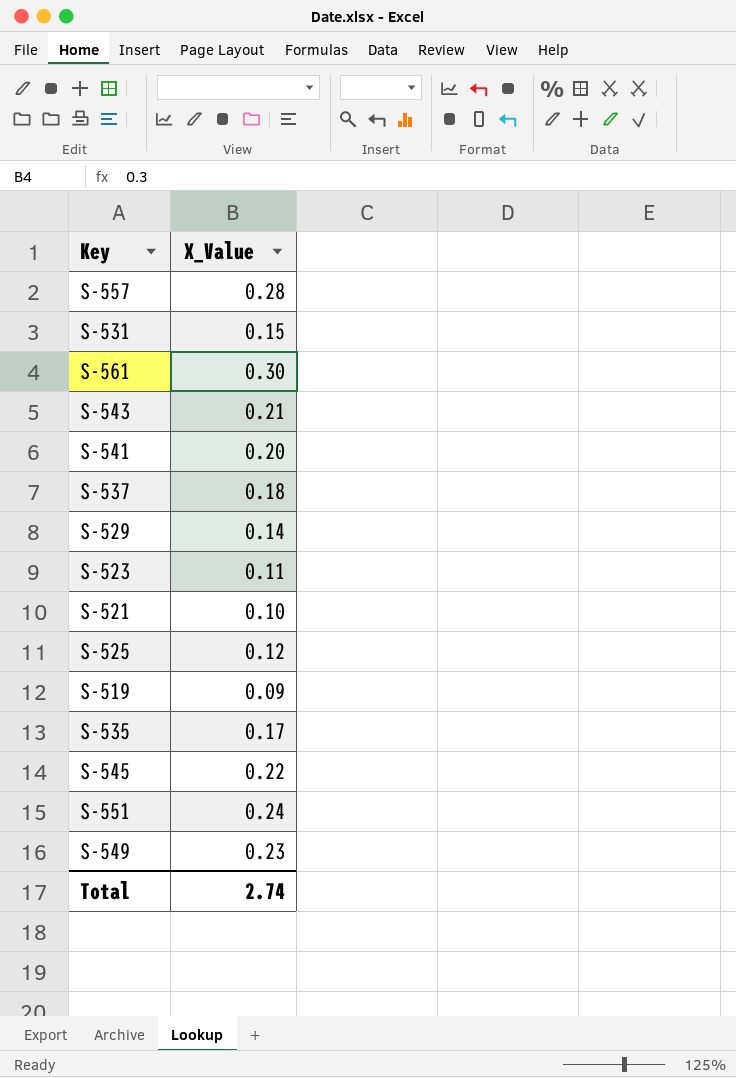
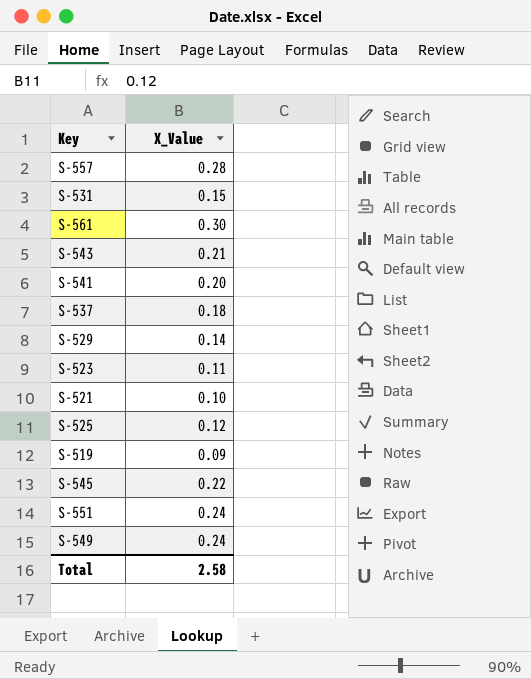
row S-535: 0.17 -> none
S-549 | X_Value: 0.23 -> 0.24
Total | X_Value: 2.74 -> 2.58

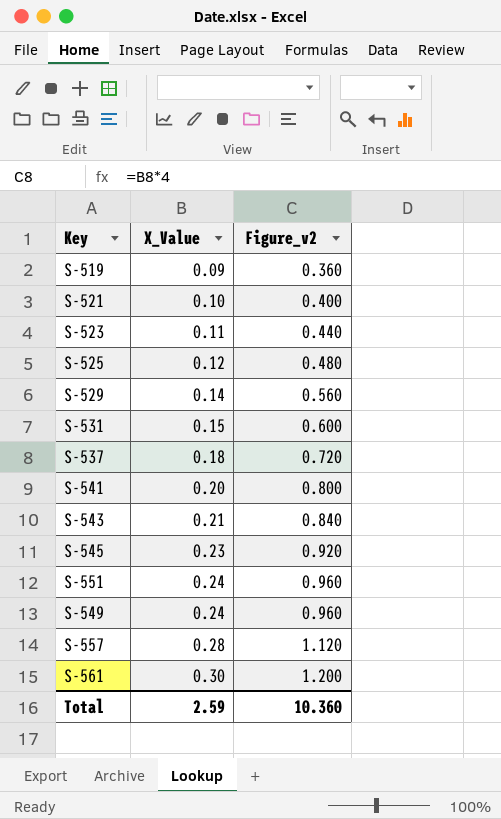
row order: none -> X_Value ascending
column Figure_v2 | formula: none -> [X_Value] * 4
S-545 | X_Value: 0.22 -> 0.23
Total | X_Value: 2.58 -> 2.59

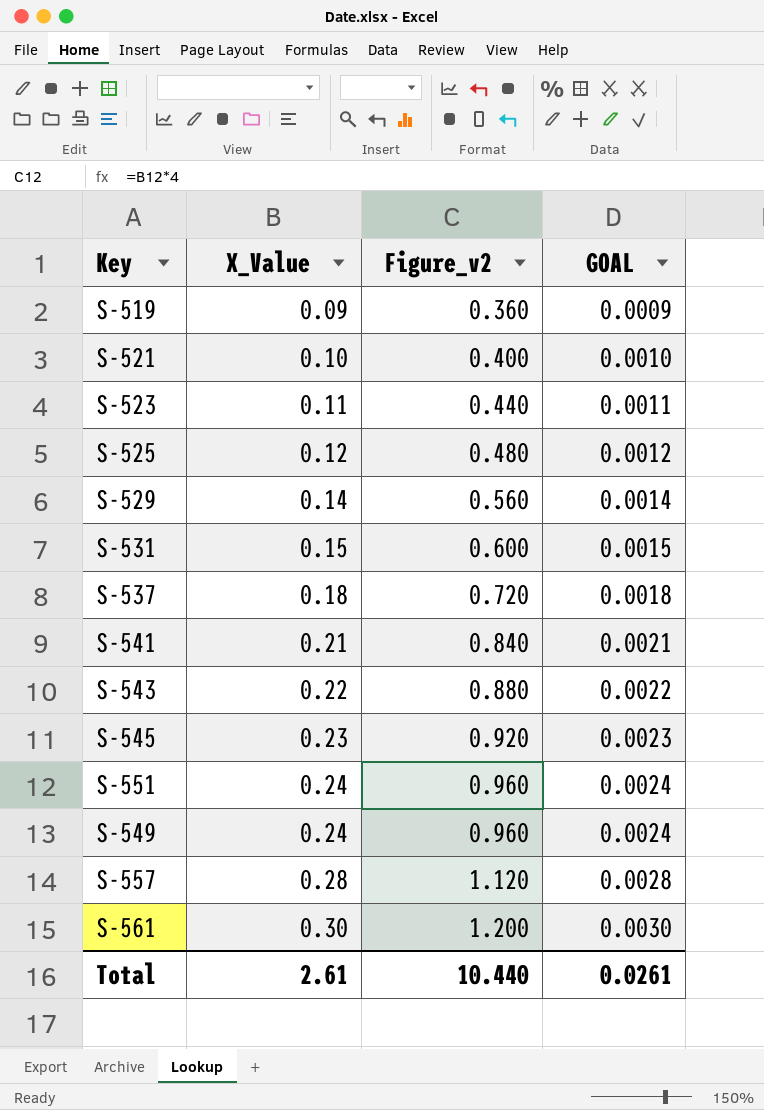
column GOAL | formula: none -> [X_Value] * 0.01
S-541 | X_Value: 0.20 -> 0.21
S-541 | Figure_v2: 0.800 -> 0.840
S-543 | X_Value: 0.21 -> 0.22
S-543 | Figure_v2: 0.840 -> 0.880
Total | X_Value: 2.59 -> 2.61
Total | Figure_v2: 10.360 -> 10.440

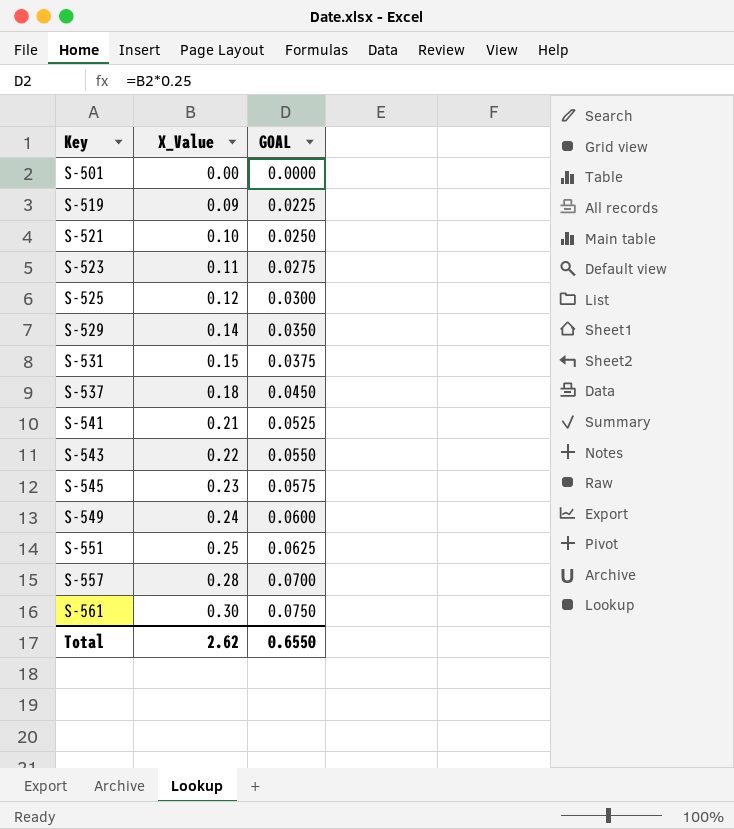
row order: X_Value ascending -> Key ascending
column Figure_v2 | formula: [X_Value] * 4 -> none
column GOAL | formula: [X_Value] * 0.01 -> [X_Value] * 0.25
row S-501: none -> 0.00 | 0.0000
S-551 | X_Value: 0.24 -> 0.25
Total | X_Value: 2.61 -> 2.62
Total | GOAL: 0.0261 -> 0.6550

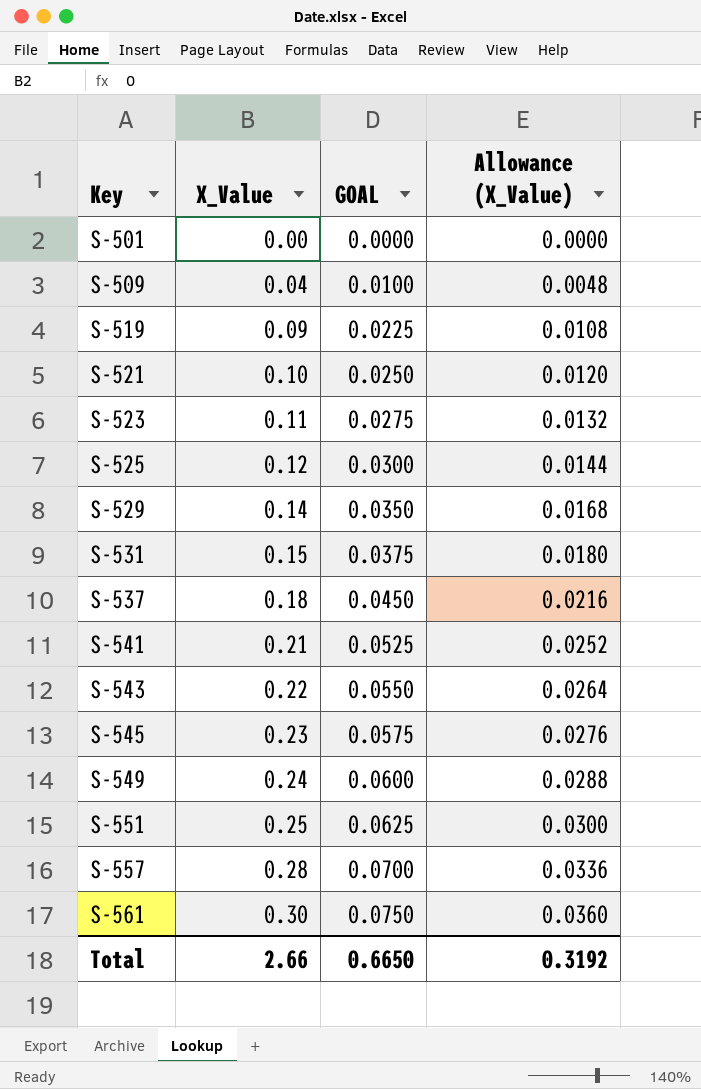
column Allowance (X_Value) | formula: none -> [X_Value] * 0.12
row S-509: none -> 0.04 | 0.0100 | 0.0048
Total | X_Value: 2.62 -> 2.66
Total | GOAL: 0.6550 -> 0.6650

